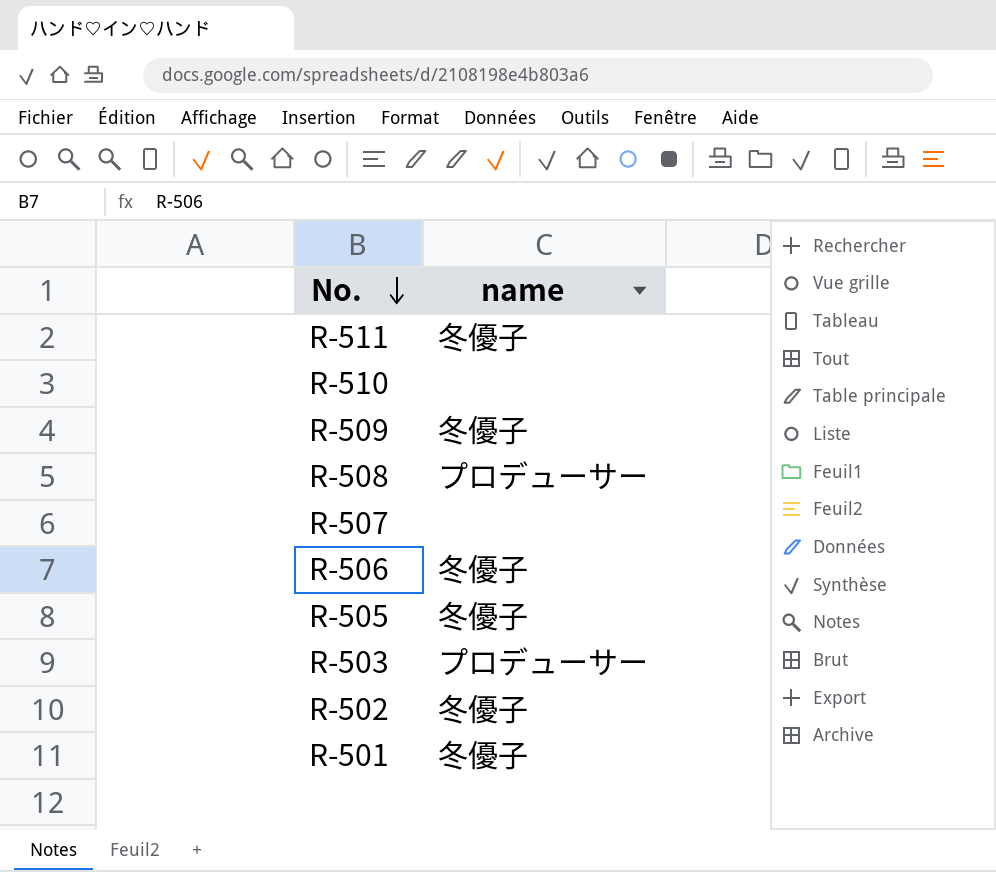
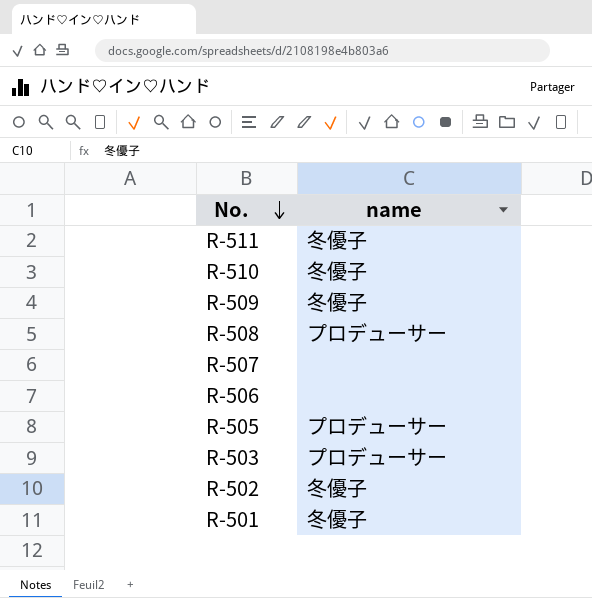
R-510 | name: none -> 冬優子
R-506 | name: 冬優子 -> none
R-505 | name: 冬優子 -> プロデューサー

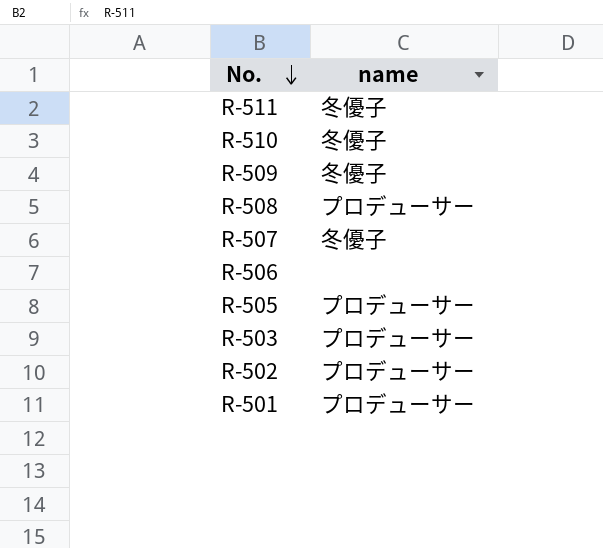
R-507 | name: none -> 冬優子
R-502 | name: 冬優子 -> プロデューサー
R-501 | name: 冬優子 -> プロデューサー

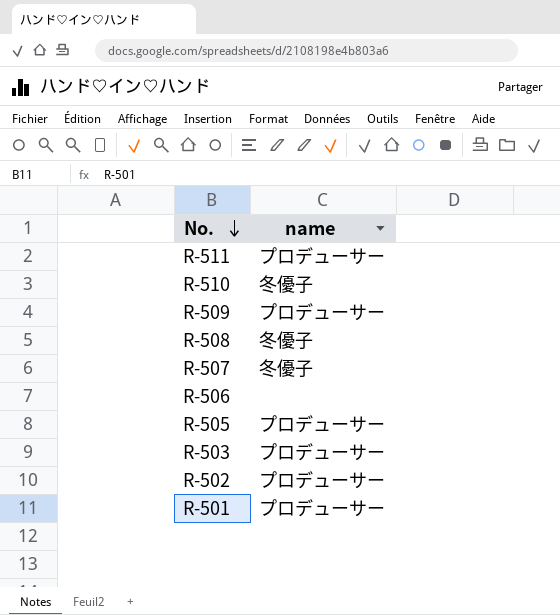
R-511 | name: 冬優子 -> プロデューサー
R-509 | name: 冬優子 -> プロデューサー
R-508 | name: プロデューサー -> 冬優子

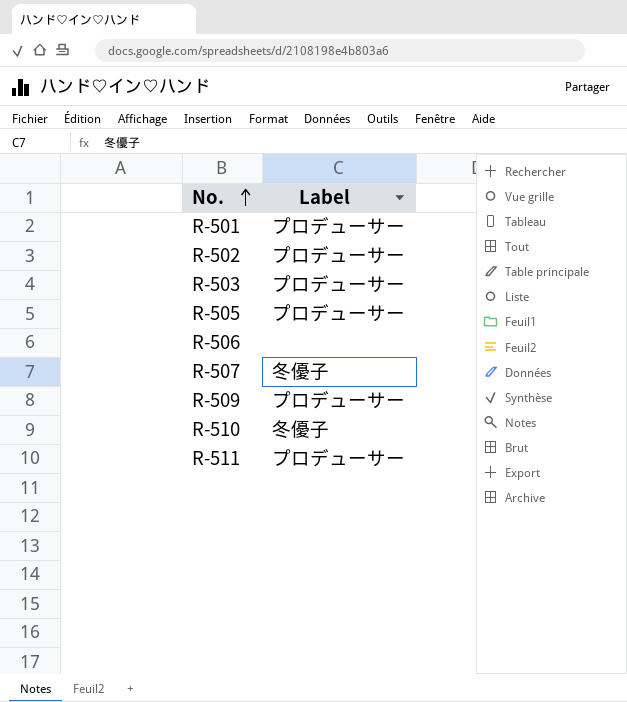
row order: No. descending -> No. ascending
column name: name -> Label
row R-508: 冬優子 -> none

